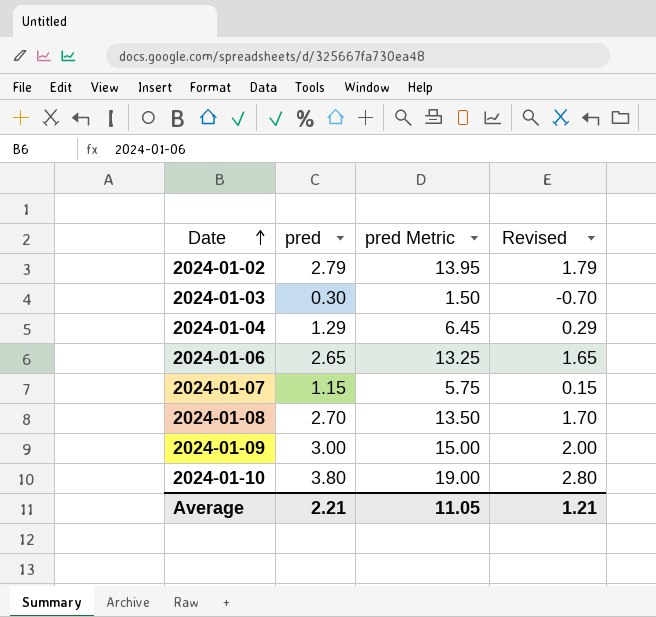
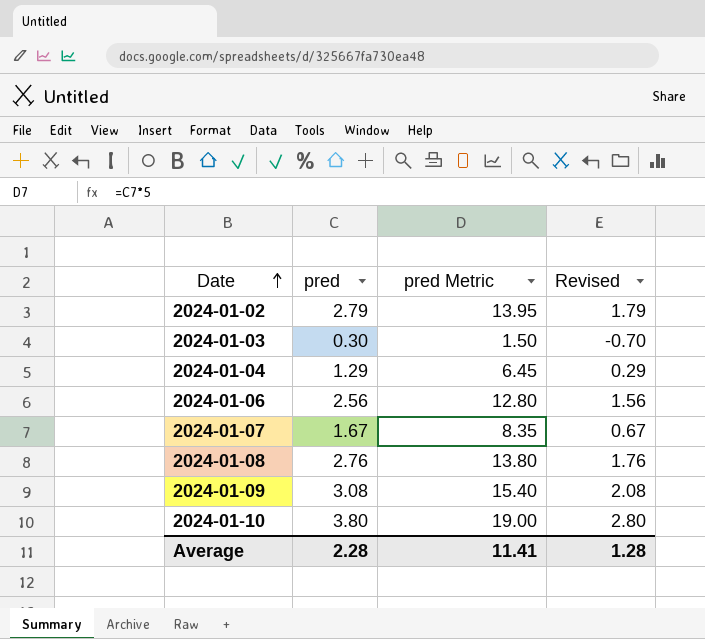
2024-01-06 | pred: 2.65 -> 2.56
2024-01-06 | pred Metric: 13.25 -> 12.80
2024-01-06 | Revised: 1.65 -> 1.56
2024-01-07 | pred: 1.15 -> 1.67
2024-01-07 | pred Metric: 5.75 -> 8.35
2024-01-07 | Revised: 0.15 -> 0.67
2024-01-08 | pred: 2.70 -> 2.76
2024-01-08 | pred Metric: 13.50 -> 13.80
2024-01-08 | Revised: 1.70 -> 1.76
2024-01-09 | pred: 3.00 -> 3.08
2024-01-09 | pred Metric: 15.00 -> 15.40
2024-01-09 | Revised: 2.00 -> 2.08
Average | pred: 2.21 -> 2.28
Average | pred Metric: 11.05 -> 11.41
Average | Revised: 1.21 -> 1.28

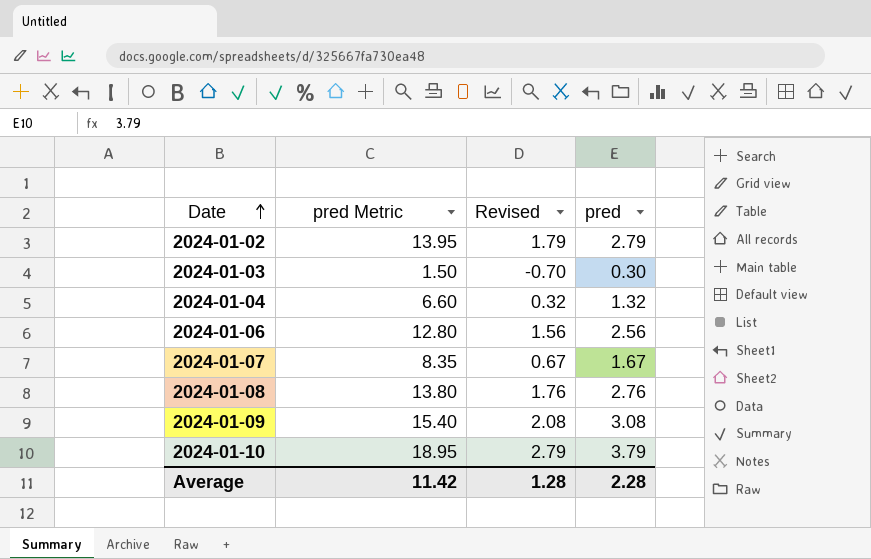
column pred | position: 2 -> 4
2024-01-04 | pred Metric: 6.45 -> 6.60
2024-01-04 | Revised: 0.29 -> 0.32
2024-01-04 | pred: 1.29 -> 1.32
2024-01-10 | pred Metric: 19.00 -> 18.95
2024-01-10 | Revised: 2.80 -> 2.79
2024-01-10 | pred: 3.80 -> 3.79
Average | pred Metric: 11.41 -> 11.42

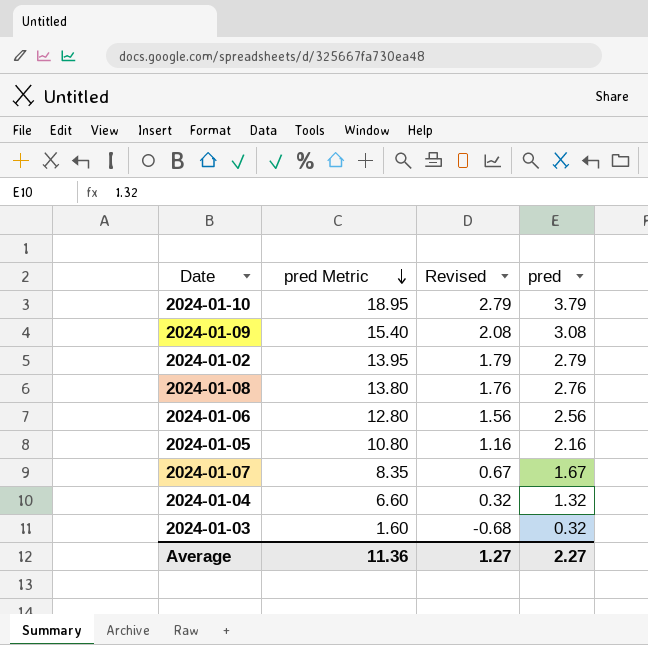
row order: Date ascending -> pred Metric descending
row 2024-01-05: none -> 10.80 | 1.16 | 2.16
2024-01-03 | pred Metric: 1.50 -> 1.60
2024-01-03 | Revised: -0.70 -> -0.68
2024-01-03 | pred: 0.30 -> 0.32
Average | pred Metric: 11.42 -> 11.36
Average | Revised: 1.28 -> 1.27
Average | pred: 2.28 -> 2.27

